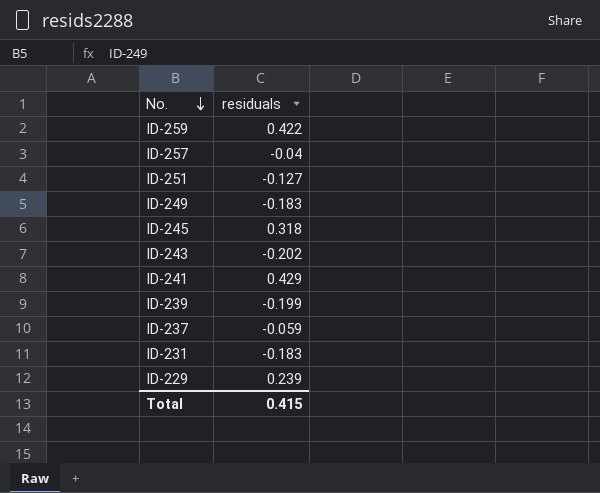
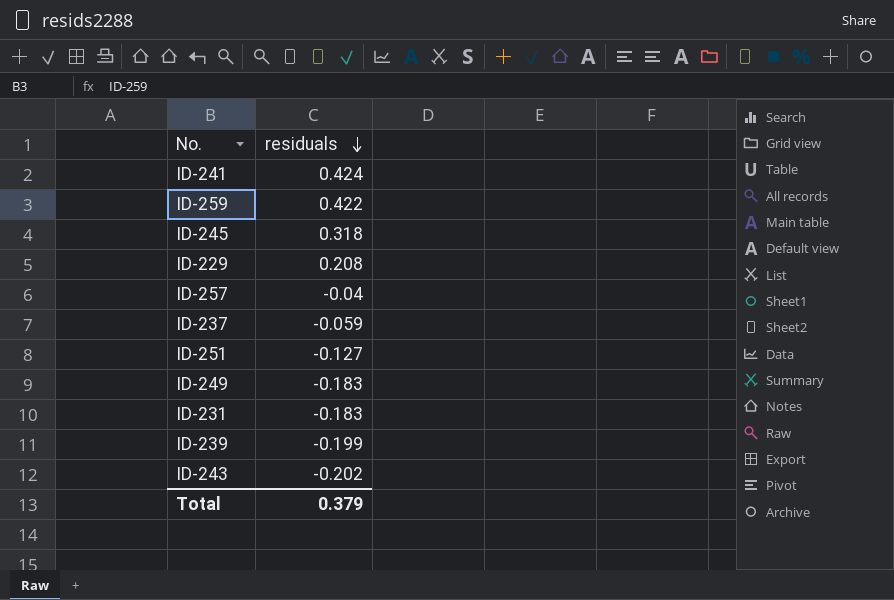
row order: No. descending -> residuals descending
ID-241 | residuals: 0.429 -> 0.424
ID-229 | residuals: 0.239 -> 0.208
Total | residuals: 0.415 -> 0.379

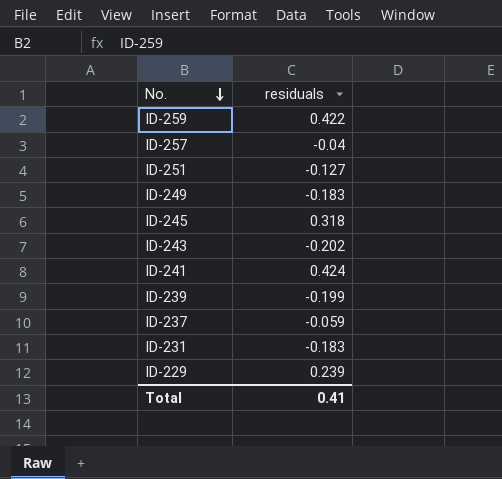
row order: residuals descending -> No. descending
ID-229 | residuals: 0.208 -> 0.239
Total | residuals: 0.379 -> 0.41

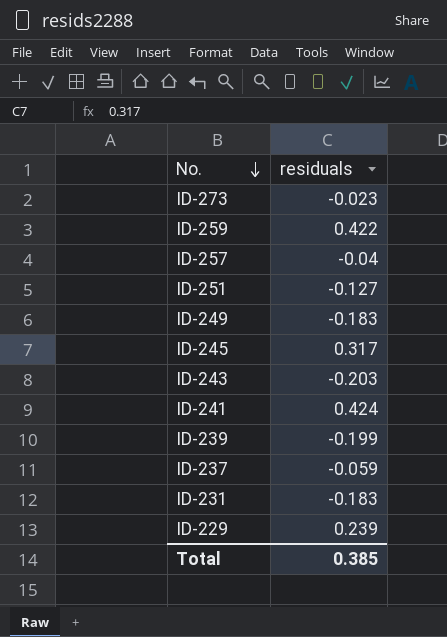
row ID-273: none -> -0.023
ID-245 | residuals: 0.318 -> 0.317
ID-243 | residuals: -0.202 -> -0.203
Total | residuals: 0.41 -> 0.385

